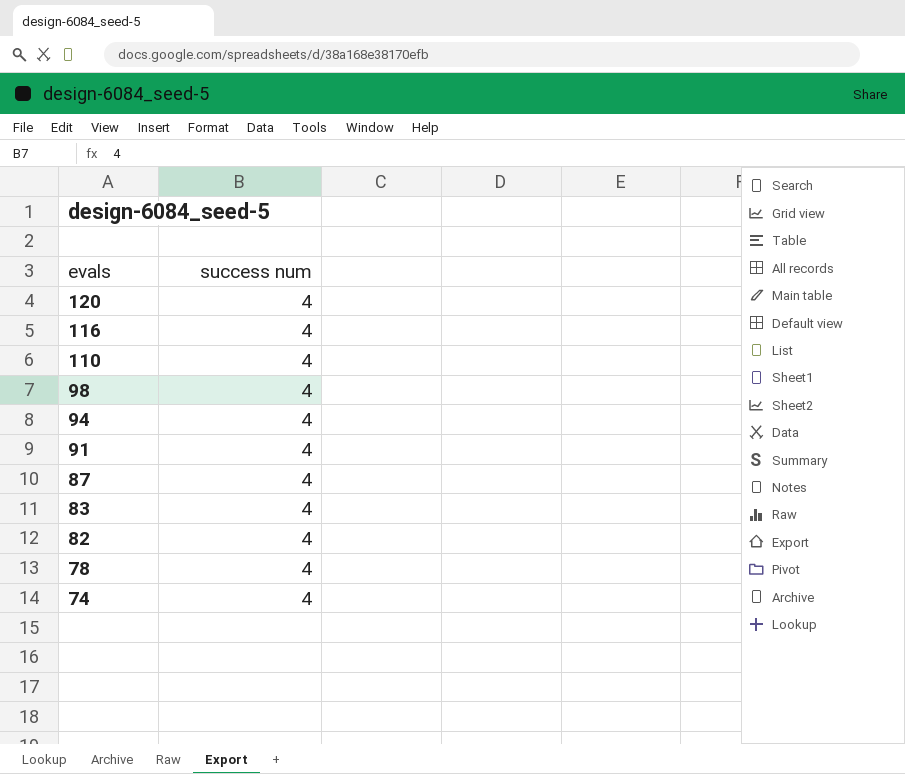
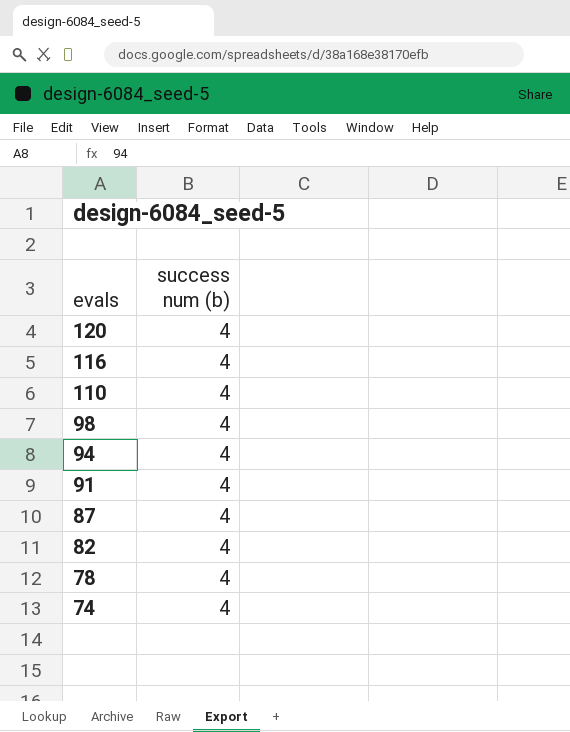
column name: success num -> success num (b)
row 83: 4 -> none

